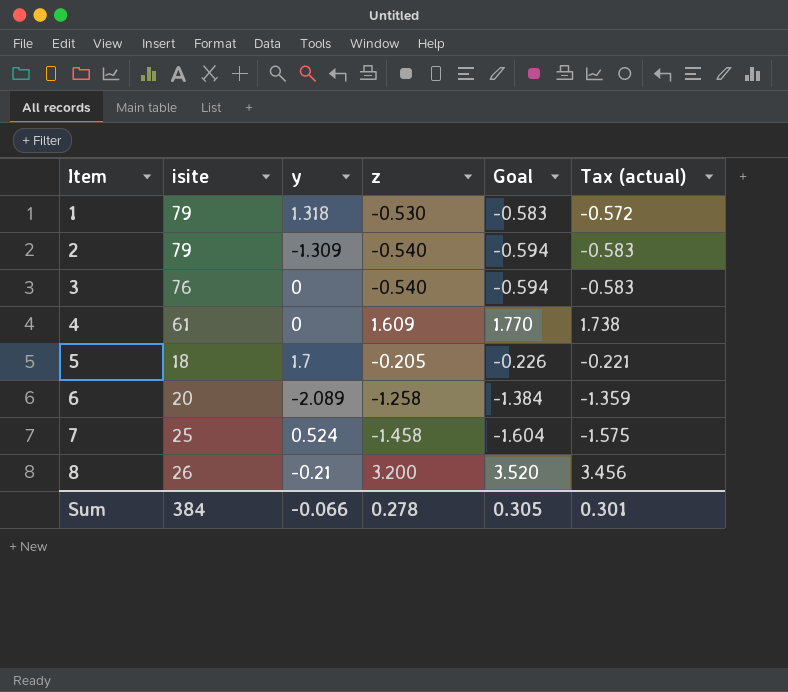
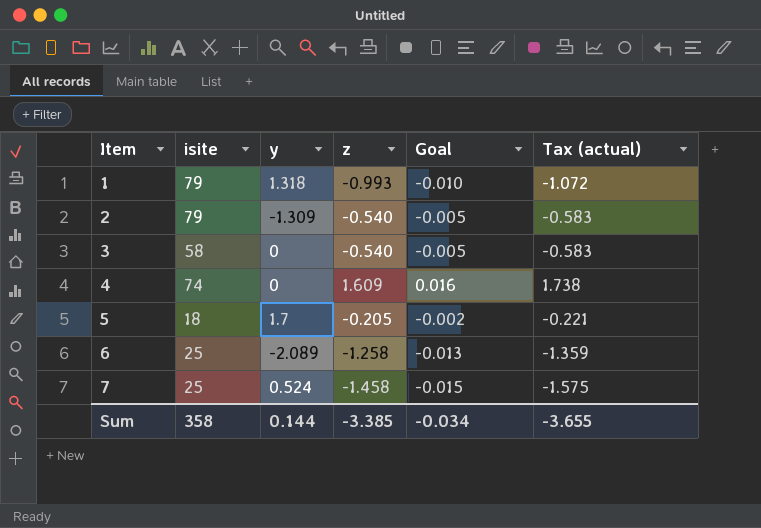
column Goal | formula: [z] * 1.1 -> [z] * 0.01
row 8: 26 | -0.21 | 3.200 | 3.520 | 3.456 -> none
1 | z: -0.530 -> -0.993
1 | Tax (actual): -0.572 -> -1.072
3 | isite: 76 -> 58
4 | isite: 61 -> 74
6 | isite: 20 -> 25
Sum | isite: 384 -> 358
Sum | y: -0.066 -> 0.144
Sum | z: 0.278 -> -3.385
Sum | Goal: 0.305 -> -0.034
Sum | Tax (actual): 0.301 -> -3.655

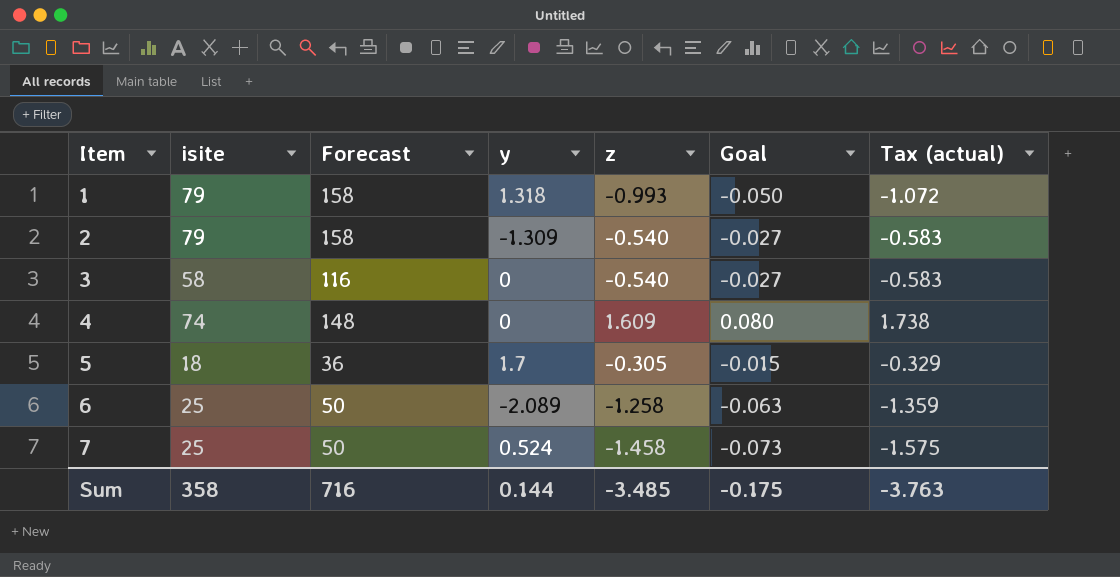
column Forecast | formula: none -> [isite] * 2
column Goal | formula: [z] * 0.01 -> [z] * 0.05
5 | z: -0.205 -> -0.305
5 | Tax (actual): -0.221 -> -0.329
Sum | z: -3.385 -> -3.485
Sum | Goal: -0.034 -> -0.175
Sum | Tax (actual): -3.655 -> -3.763

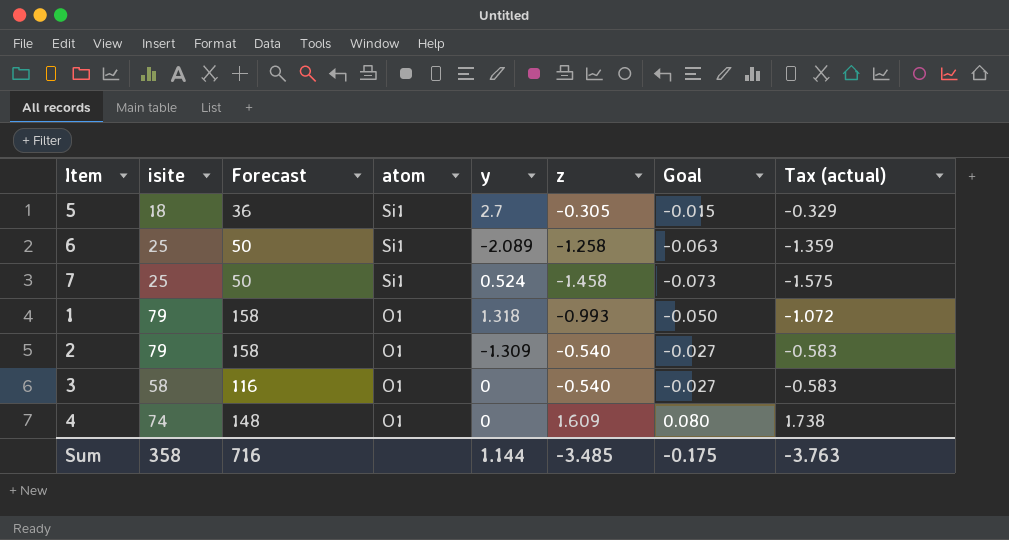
row order: Item ascending -> atom descending
column atom | position: none -> 4
5 | y: 1.7 -> 2.7
Sum | y: 0.144 -> 1.144

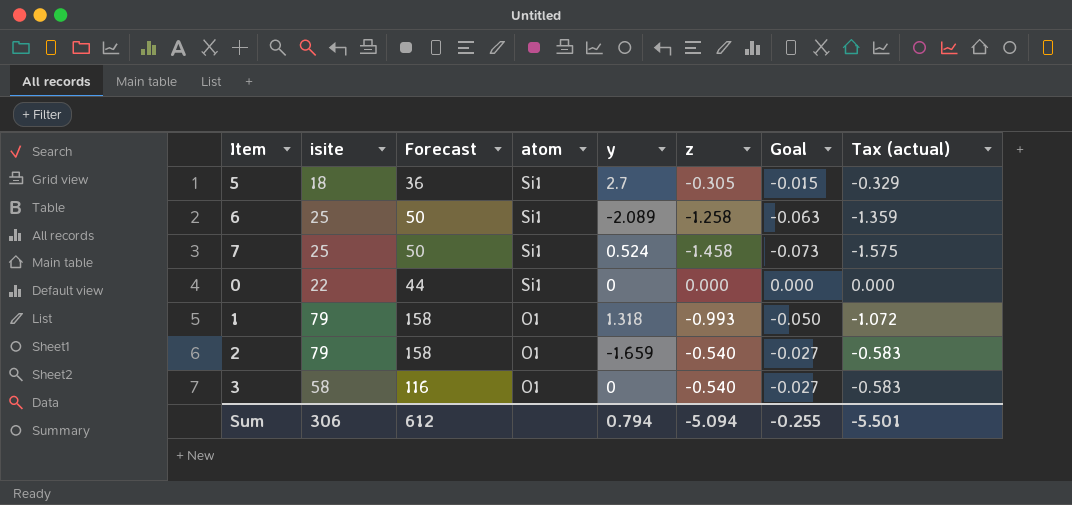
row 4: 74 | 148 | O1 | 0 | 1.609 | 0.080 | 1.738 -> none
row 0: none -> 22 | 44 | Si1 | 0 | 0.000 | 0.000 | 0.000
2 | y: -1.309 -> -1.659
Sum | isite: 358 -> 306
Sum | Forecast: 716 -> 612
Sum | y: 1.144 -> 0.794
Sum | z: -3.485 -> -5.094
Sum | Goal: -0.175 -> -0.255
Sum | Tax (actual): -3.763 -> -5.501

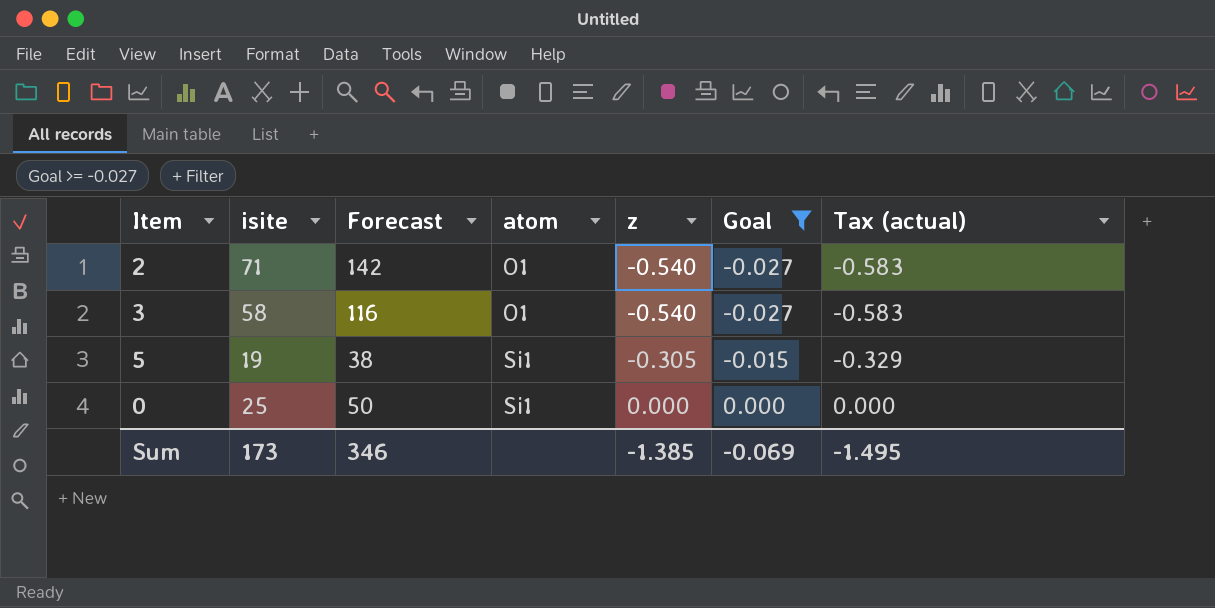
filter: none -> Goal >= -0.027
row order: atom descending -> atom ascending
column y | position: 5 -> none
2 | isite: 79 -> 71
2 | Forecast: 158 -> 142
5 | isite: 18 -> 19
5 | Forecast: 36 -> 38
0 | isite: 22 -> 25
0 | Forecast: 44 -> 50
Sum | isite: 306 -> 173
Sum | Forecast: 612 -> 346
Sum | z: -5.094 -> -1.385
Sum | Goal: -0.255 -> -0.069
Sum | Tax (actual): -5.501 -> -1.495

